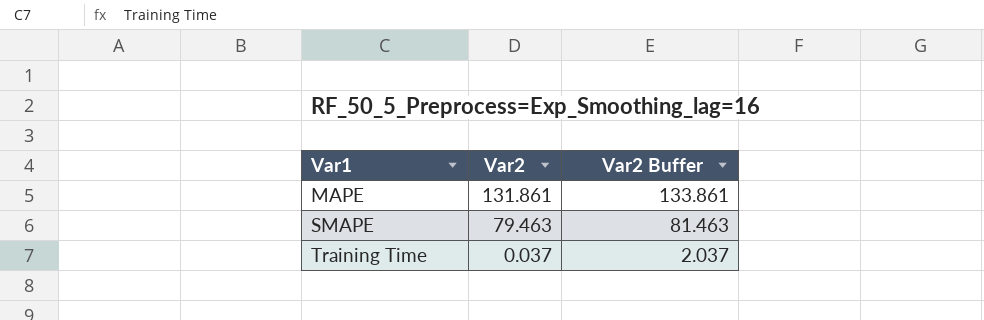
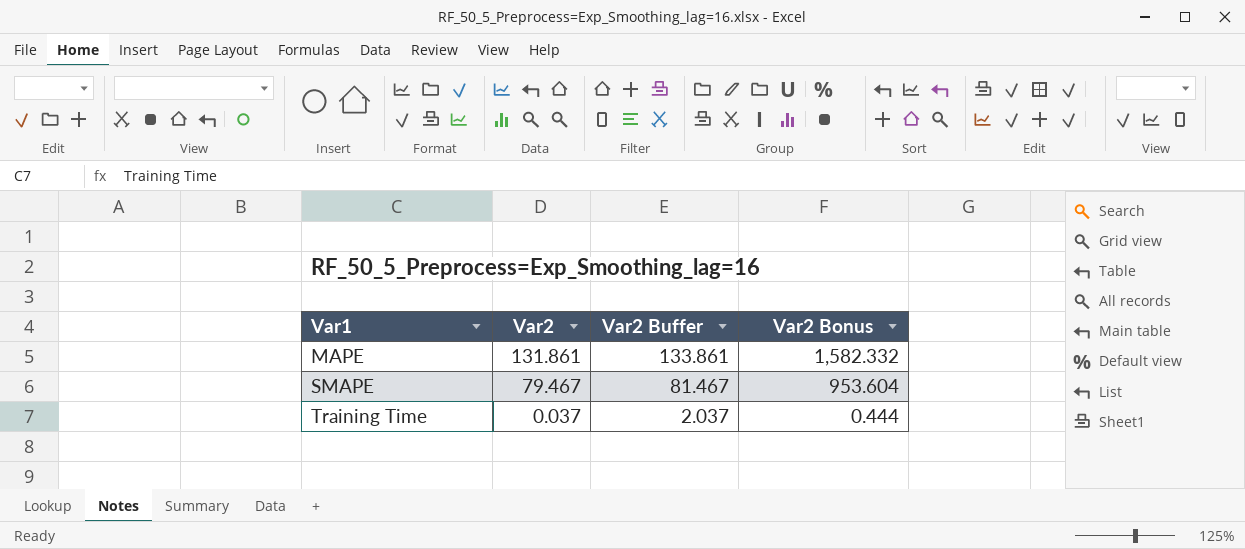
column Var2 Bonus | formula: none -> [Var2] * 12
SMAPE | Var2: 79.463 -> 79.467
SMAPE | Var2 Buffer: 81.463 -> 81.467

